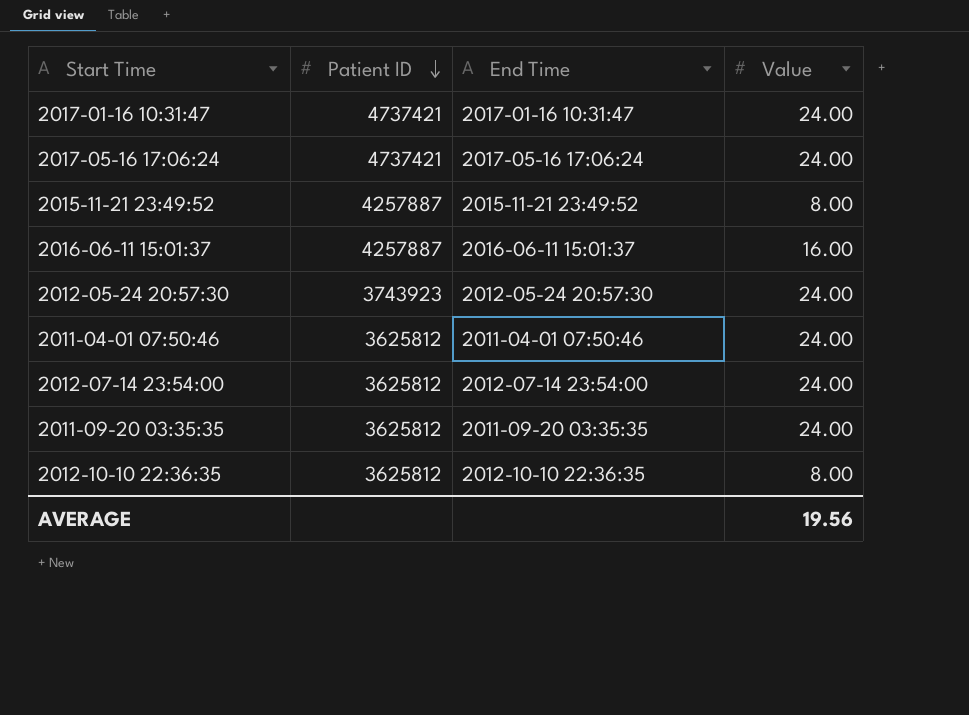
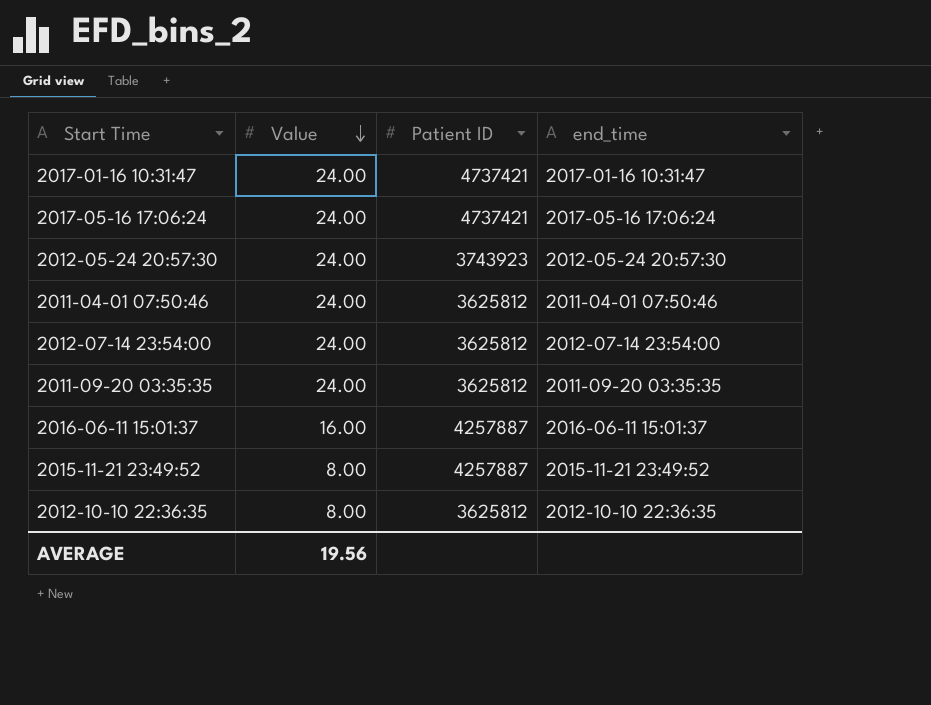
row order: Patient ID descending -> Value descending
column Value | position: 4 -> 2
column name: End Time -> end_time

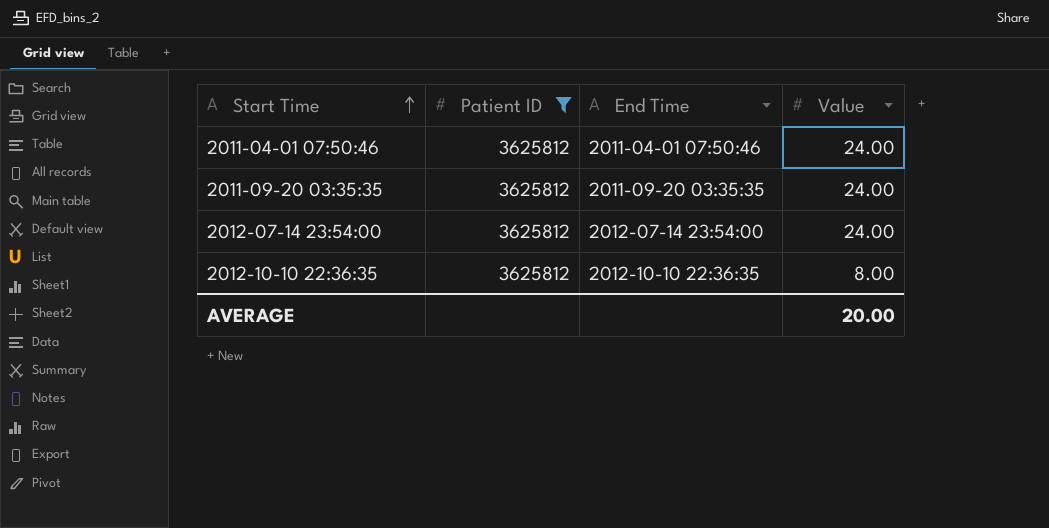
filter: none -> Patient ID = 3625812
row order: Value descending -> Start Time ascending
column name: end_time -> End Time
column Value | position: 2 -> 4
AVERAGE | Value: 19.56 -> 20.00

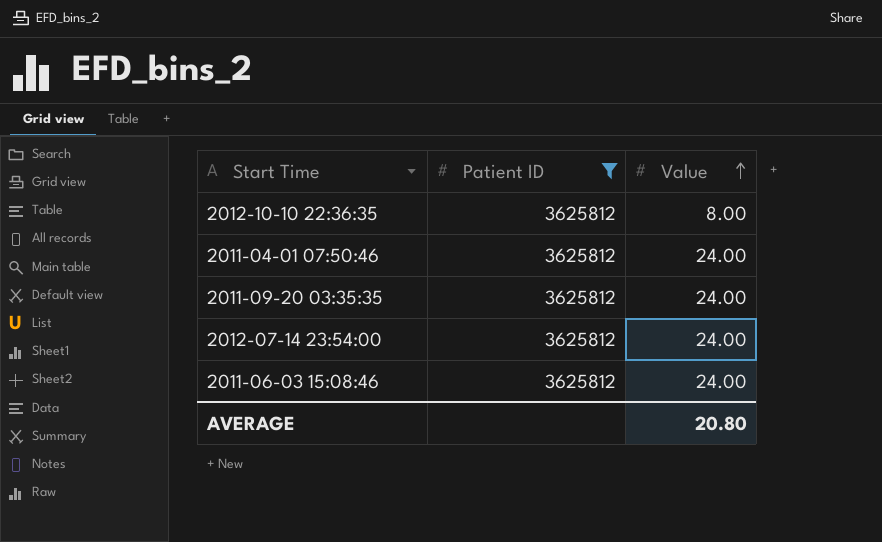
row order: Start Time ascending -> Value ascending
column End Time | position: 3 -> none
row 2011-06-03 15:08:46: none -> 3625812 | 24.00
AVERAGE | Value: 20.00 -> 20.80

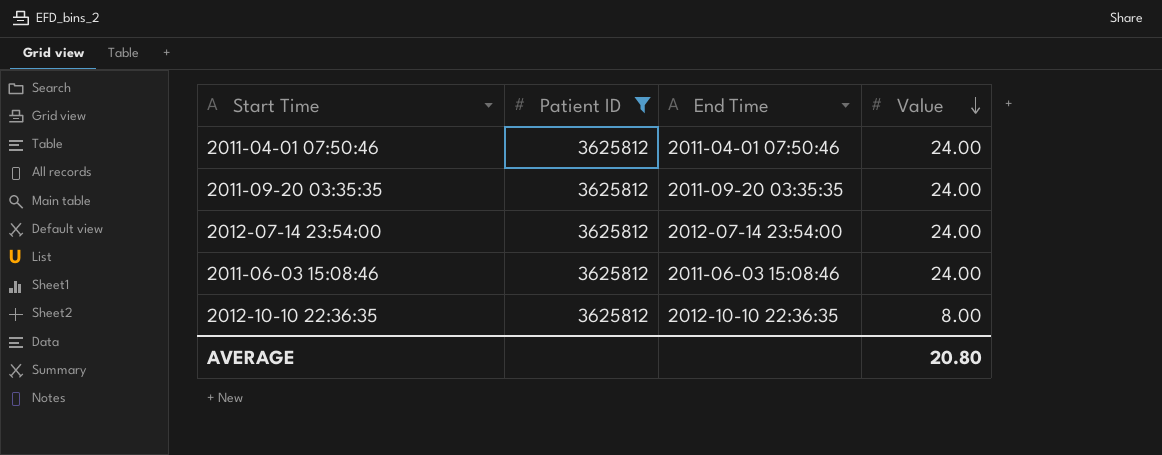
row order: Value ascending -> Value descending
column End Time | position: none -> 3

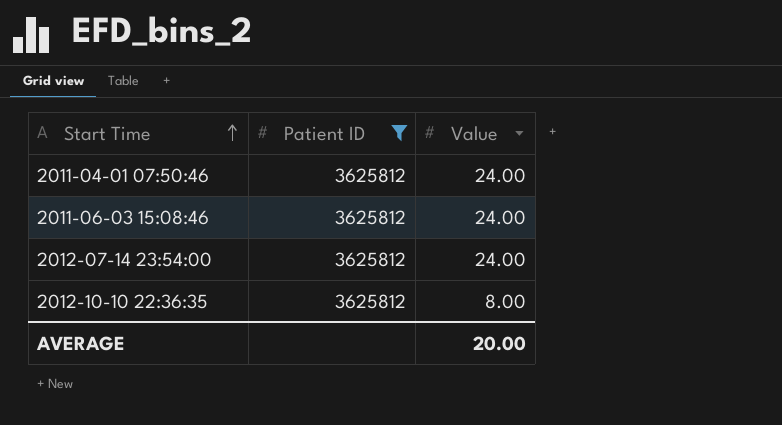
row order: Value descending -> Start Time ascending
column End Time | position: 3 -> none
row 2011-09-20 03:35:35: 3625812 | 2011-09-20 03:35:35 | 24.00 -> none
AVERAGE | Value: 20.80 -> 20.00

